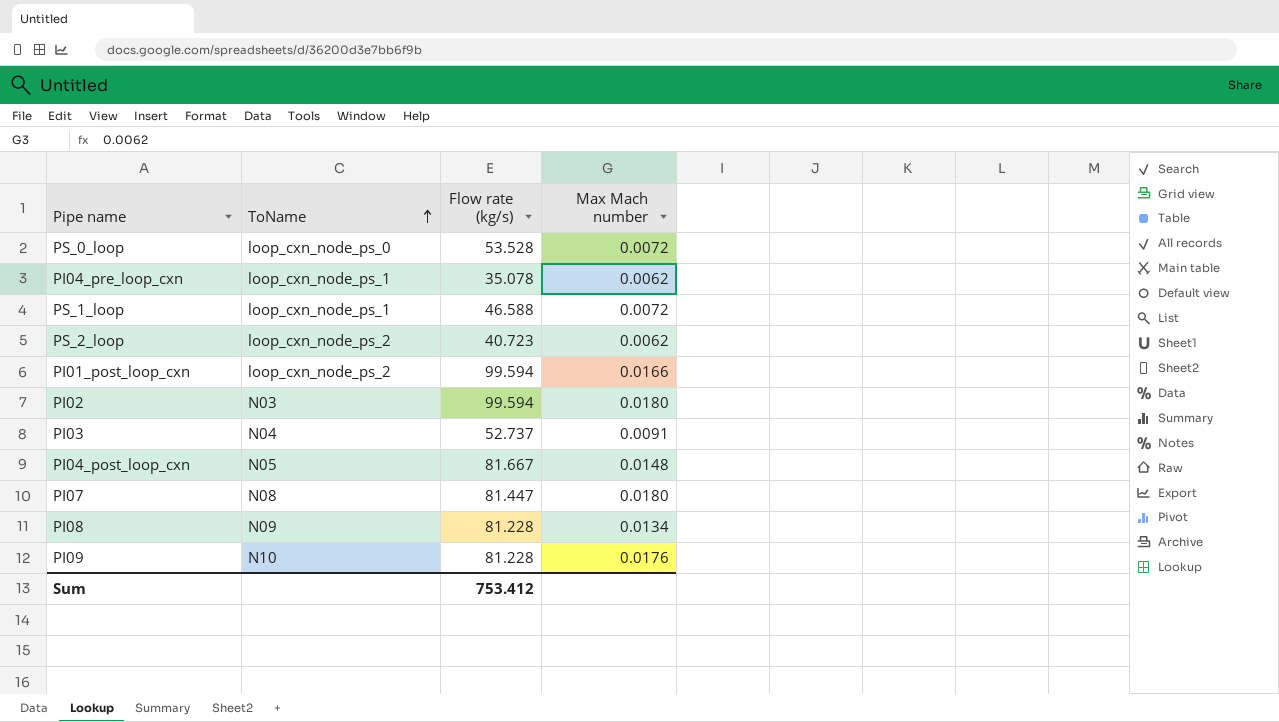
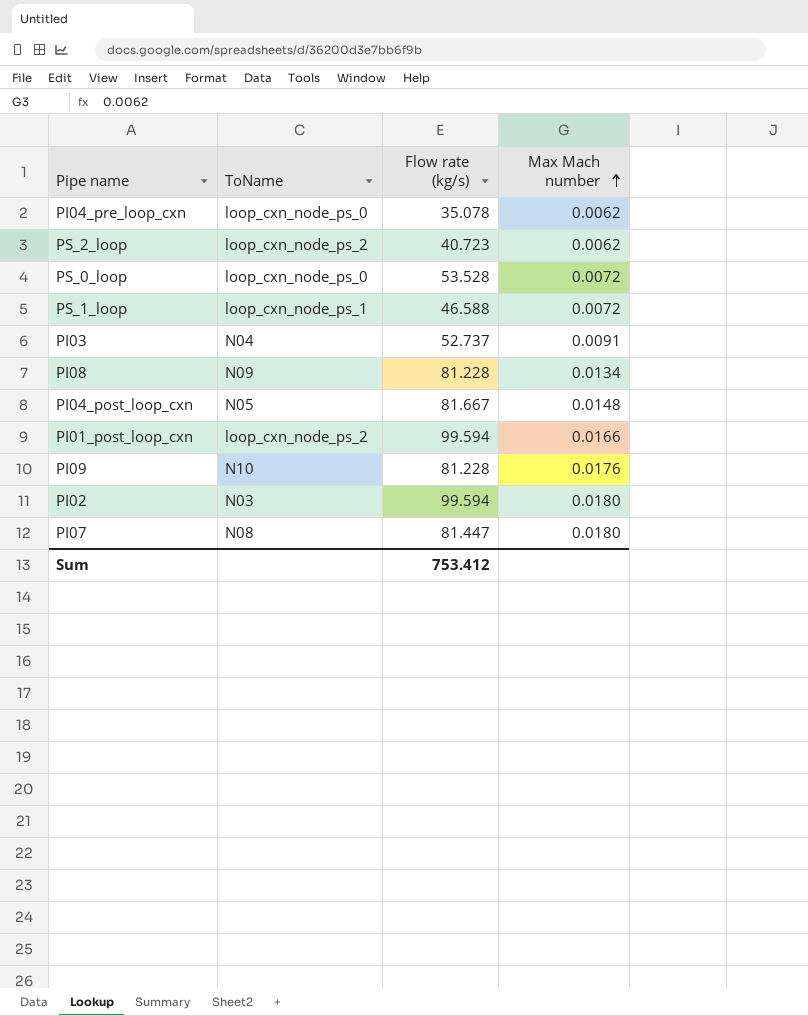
row order: ToName ascending -> Max Mach number ascending
PI04_pre_loop_cxn | ToName: loop_cxn_node_ps_1 -> loop_cxn_node_ps_0

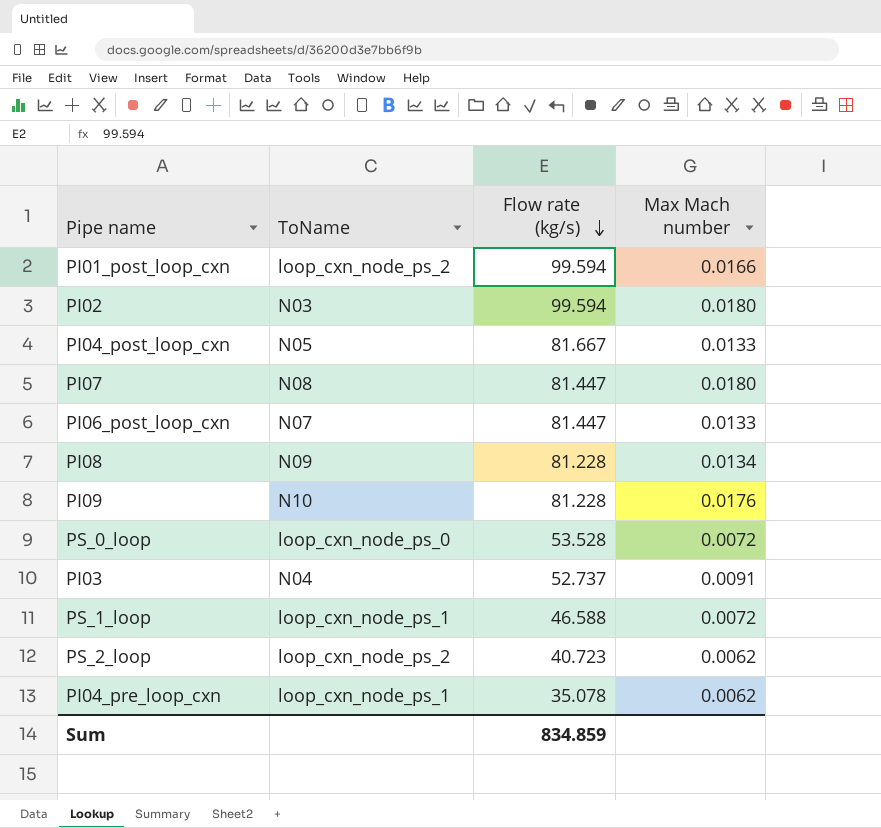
row order: Max Mach number ascending -> Flow rate (kg/s) descending
PI04_post_loop_cxn | Max Mach number: 0.0148 -> 0.0133
row PI06_post_loop_cxn: none -> N07 | 81.447 | 0.0133
PI04_pre_loop_cxn | ToName: loop_cxn_node_ps_0 -> loop_cxn_node_ps_1
Sum | Flow rate (kg/s): 753.412 -> 834.859

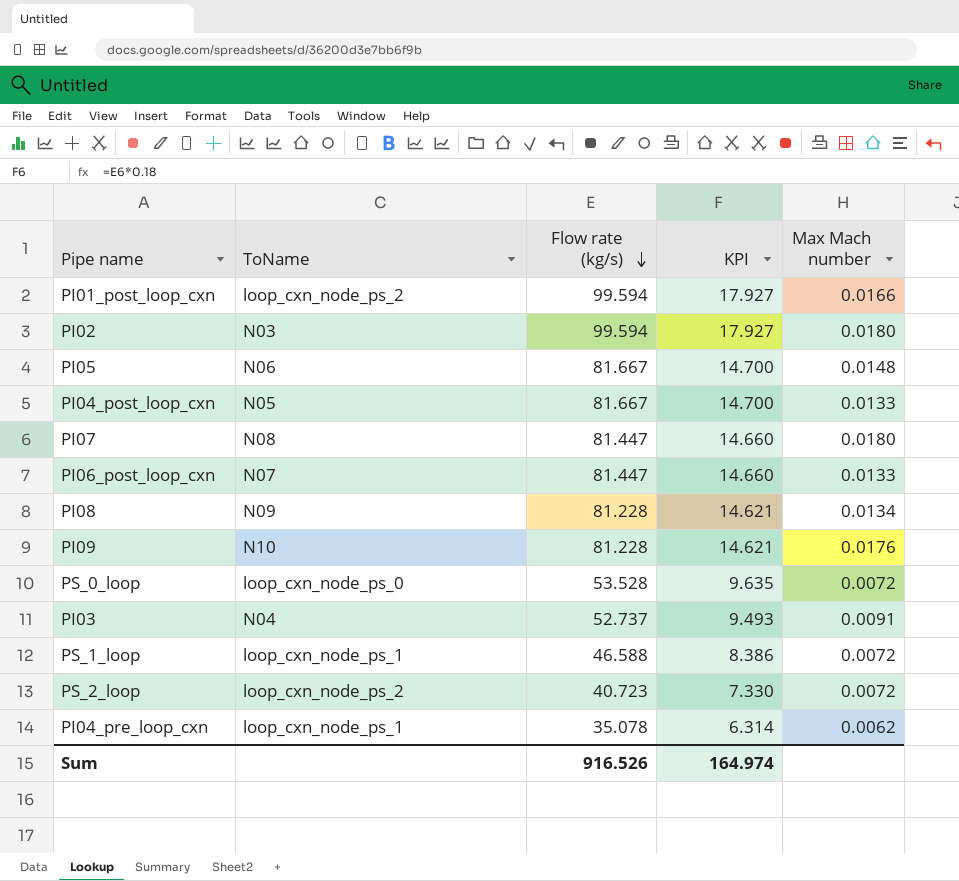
column KPI | formula: none -> [Flow rate (kg/s)] * 0.18
row PI05: none -> N06 | 81.667 | 14.700 | 0.0148
PS_2_loop | Max Mach number: 0.0062 -> 0.0072
Sum | Flow rate (kg/s): 834.859 -> 916.526

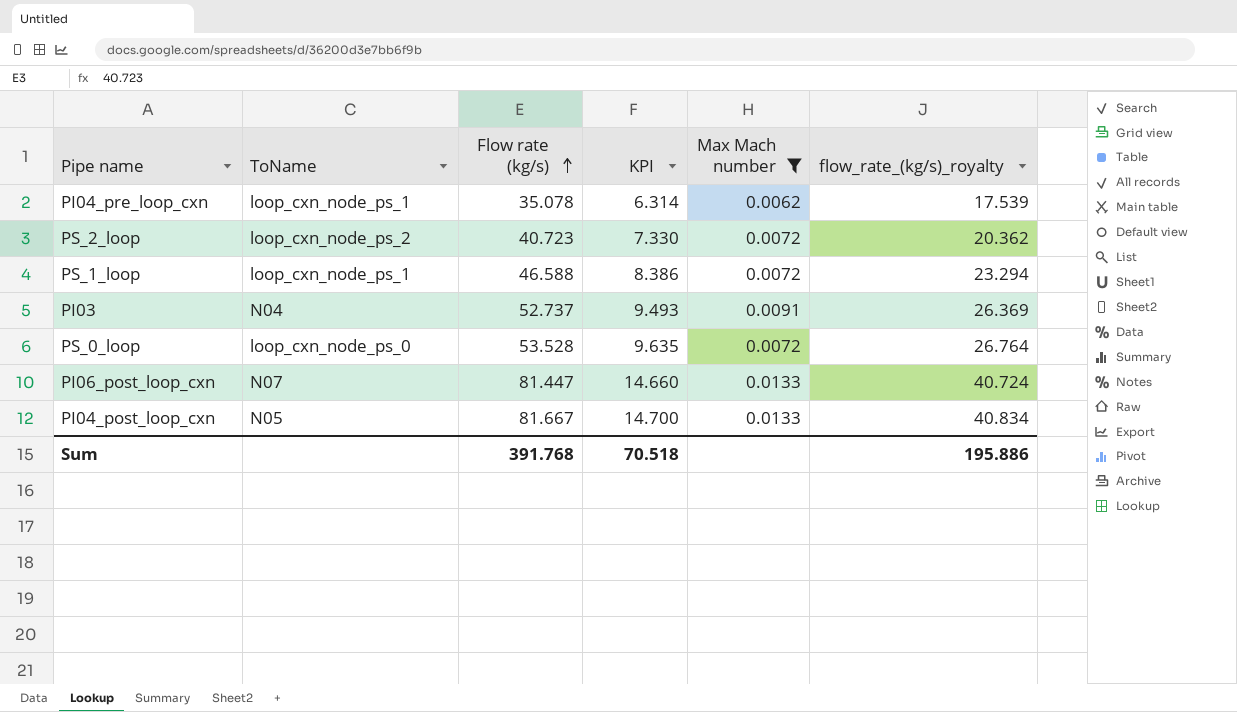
filter: none -> Max Mach number <= 0.0133
row order: Flow rate (kg/s) descending -> Flow rate (kg/s) ascending
column flow_rate_(kg/s)_royalty | formula: none -> [Flow rate (kg/s)] * 0.5
Sum | Flow rate (kg/s): 916.526 -> 391.768
Sum | KPI: 164.974 -> 70.518

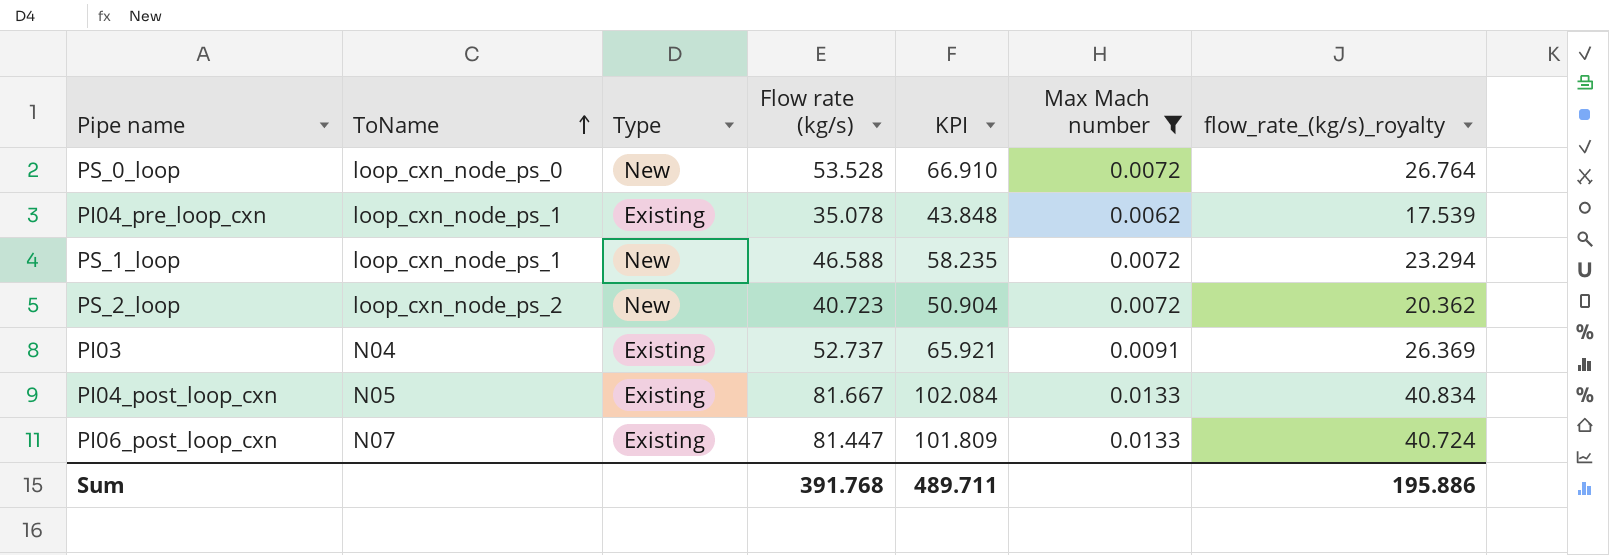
row order: Flow rate (kg/s) ascending -> ToName ascending
column Type | position: none -> 3
column KPI | formula: [Flow rate (kg/s)] * 0.18 -> [Flow rate (kg/s)] * 1.25
Sum | KPI: 70.518 -> 489.711

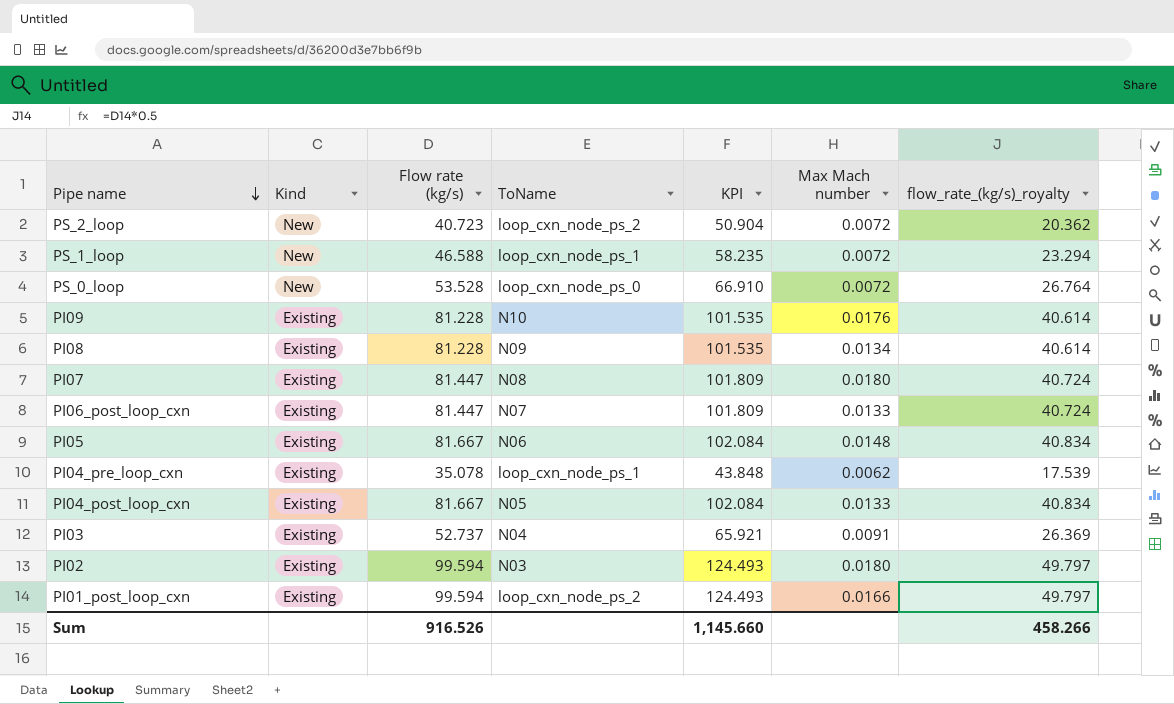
filter: Max Mach number <= 0.0133 -> none
row order: ToName ascending -> Pipe name descending
column name: Type -> Kind
column ToName | position: 2 -> 4
Sum | Flow rate (kg/s): 391.768 -> 916.526
Sum | KPI: 489.711 -> 1,145.660
Sum | flow_rate_(kg/s)_royalty: 195.886 -> 458.266

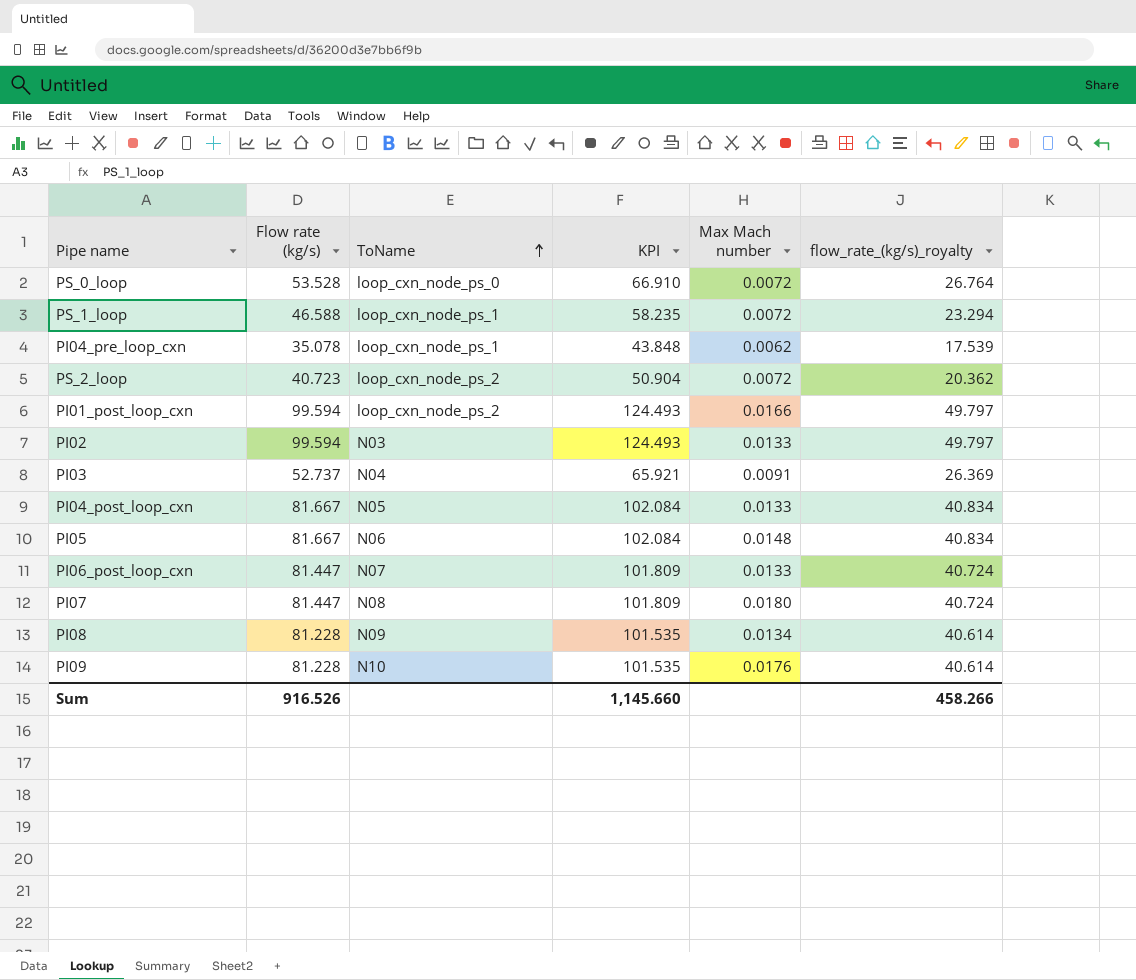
row order: Pipe name descending -> ToName ascending
column Kind | position: 2 -> none
PI02 | Max Mach number: 0.0180 -> 0.0133

